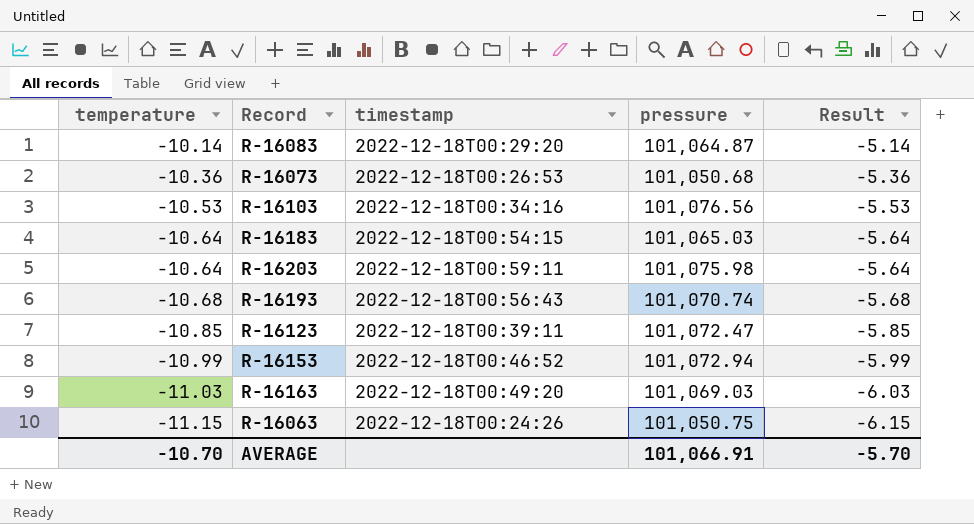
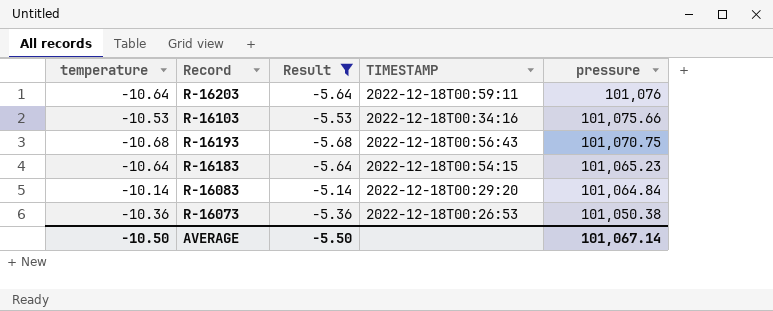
filter: none -> Result >= -5.68
row order: temperature descending -> pressure descending
column Result | position: 5 -> 3
column name: timestamp -> TIMESTAMP
R-16203 | pressure: 101,075.98 -> 101,076
R-16103 | pressure: 101,076.56 -> 101,075.66
R-16193 | pressure: 101,070.74 -> 101,070.75
R-16183 | pressure: 101,065.03 -> 101,065.23
R-16083 | pressure: 101,064.87 -> 101,064.84
R-16073 | pressure: 101,050.68 -> 101,050.38
AVERAGE | temperature: -10.70 -> -10.50
AVERAGE | Result: -5.70 -> -5.50
AVERAGE | pressure: 101,066.91 -> 101,067.14

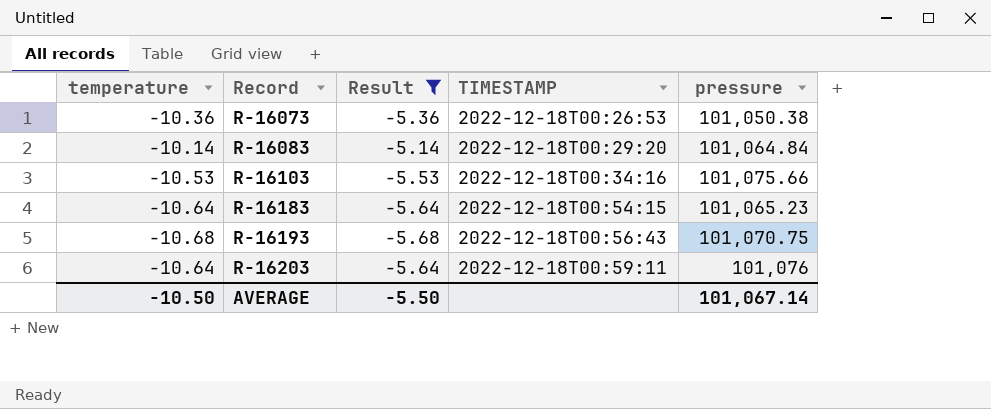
row order: pressure descending -> Record ascending

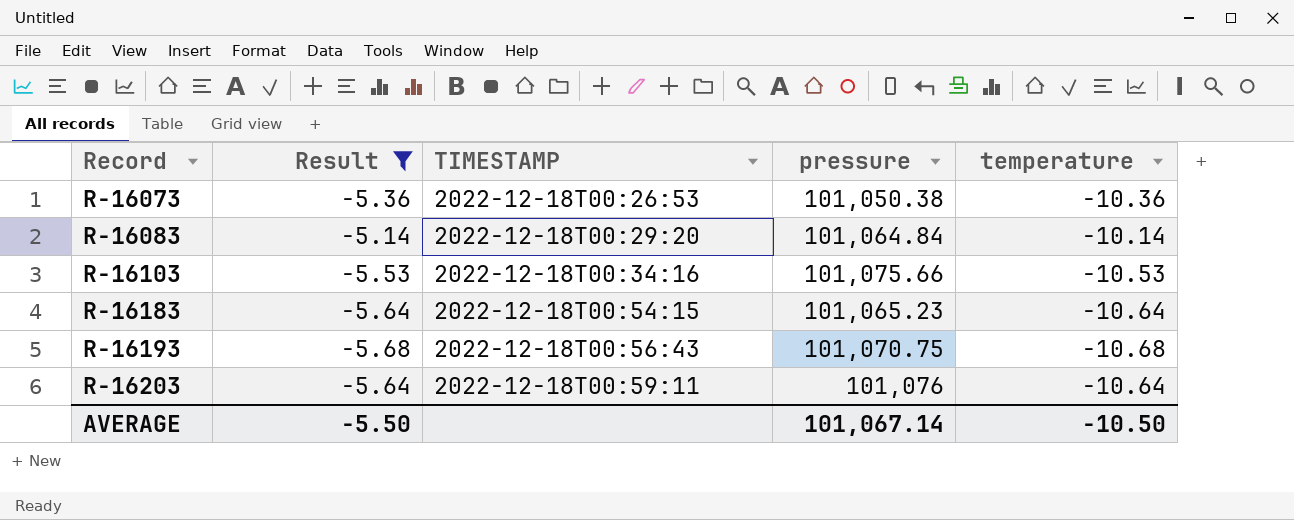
column temperature | position: 1 -> 5

